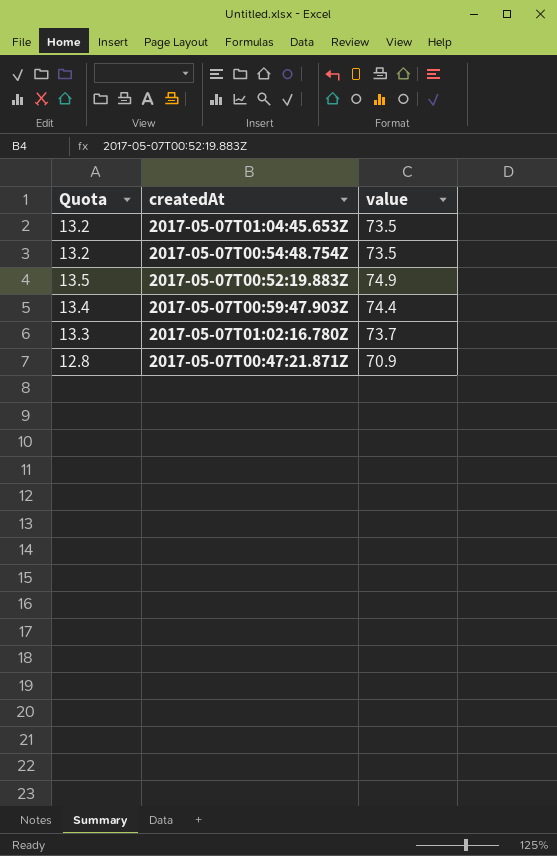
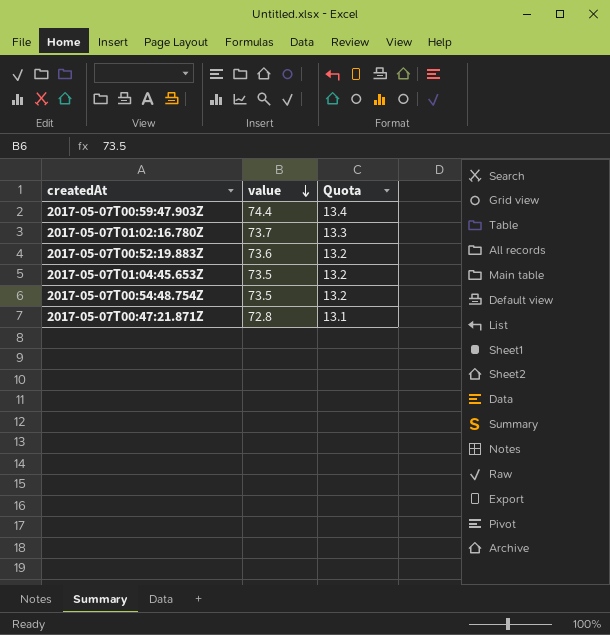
row order: none -> value descending
column Quota | position: 1 -> 3
2017-05-07T00:52:19.883Z | value: 74.9 -> 73.6
2017-05-07T00:52:19.883Z | Quota: 13.5 -> 13.2
2017-05-07T00:47:21.871Z | value: 70.9 -> 72.8
2017-05-07T00:47:21.871Z | Quota: 12.8 -> 13.1

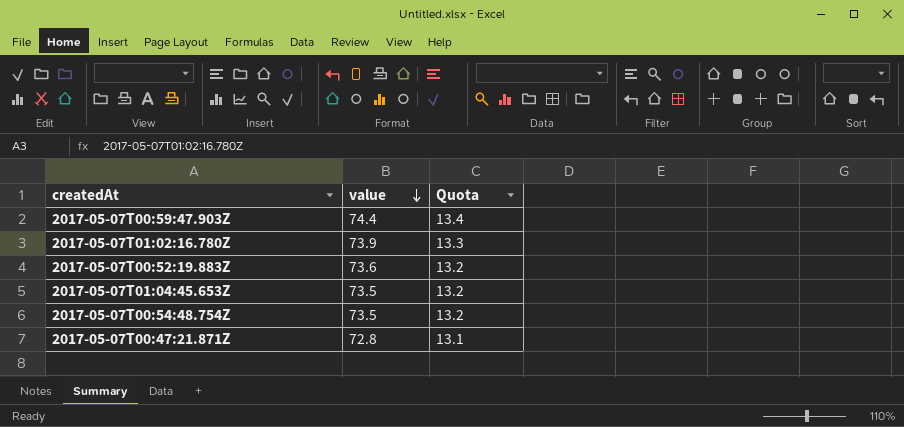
2017-05-07T01:02:16.780Z | value: 73.7 -> 73.9

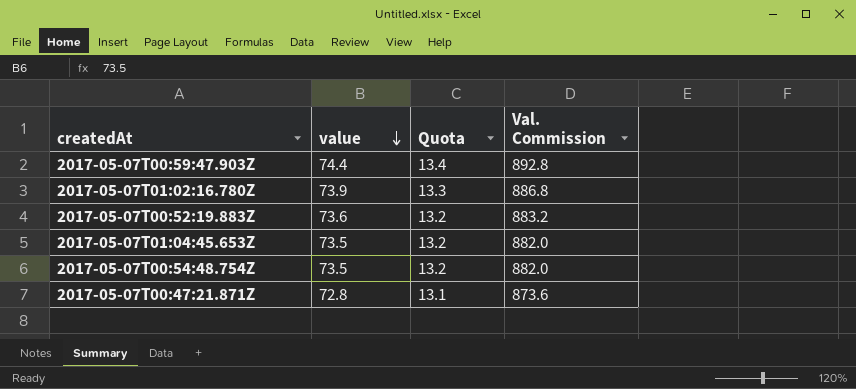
column Val. Commission | formula: none -> [value] * 12

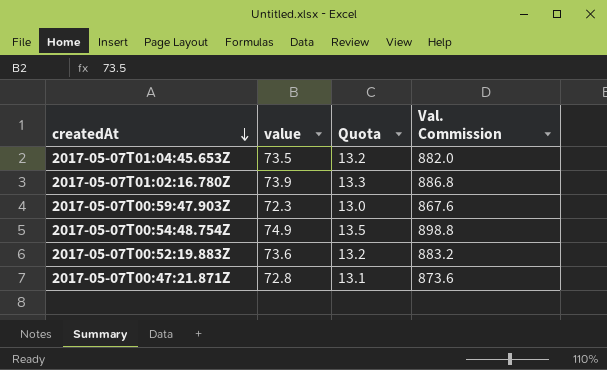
row order: value descending -> createdAt descending
2017-05-07T00:59:47.903Z | value: 74.4 -> 72.3
2017-05-07T00:59:47.903Z | Quota: 13.4 -> 13.0
2017-05-07T00:59:47.903Z | Val. Commission: 892.8 -> 867.6
2017-05-07T00:54:48.754Z | value: 73.5 -> 74.9
2017-05-07T00:54:48.754Z | Quota: 13.2 -> 13.5
2017-05-07T00:54:48.754Z | Val. Commission: 882.0 -> 898.8

